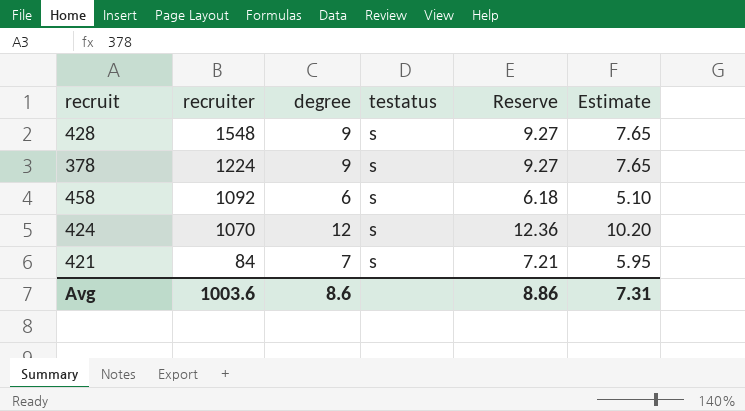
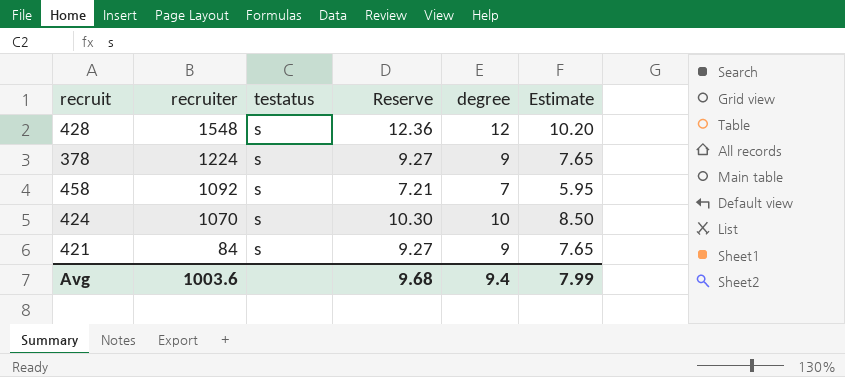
column degree | position: 3 -> 5
428 | Reserve: 9.27 -> 12.36
428 | degree: 9 -> 12
428 | Estimate: 7.65 -> 10.20
458 | Reserve: 6.18 -> 7.21
458 | degree: 6 -> 7
458 | Estimate: 5.10 -> 5.95
424 | Reserve: 12.36 -> 10.30
424 | degree: 12 -> 10
424 | Estimate: 10.20 -> 8.50
421 | Reserve: 7.21 -> 9.27
421 | degree: 7 -> 9
421 | Estimate: 5.95 -> 7.65
Avg | Reserve: 8.86 -> 9.68
Avg | degree: 8.6 -> 9.4
Avg | Estimate: 7.31 -> 7.99

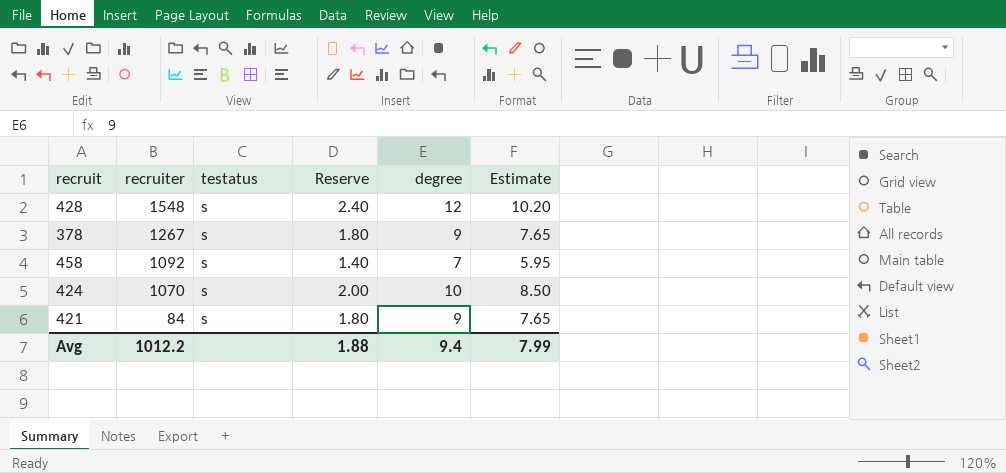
column Reserve | formula: [degree] * 1.03 -> [degree] * 0.2
378 | recruiter: 1224 -> 1267
Avg | recruiter: 1003.6 -> 1012.2
Avg | Reserve: 9.68 -> 1.88

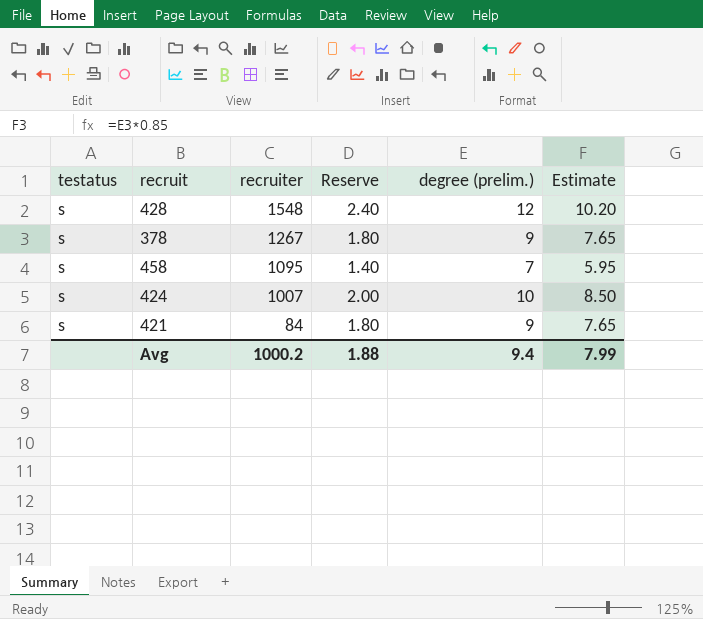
column testatus | position: 3 -> 1
column name: degree -> degree (prelim.)
458 | recruiter: 1092 -> 1095
424 | recruiter: 1070 -> 1007
Avg | recruiter: 1012.2 -> 1000.2

